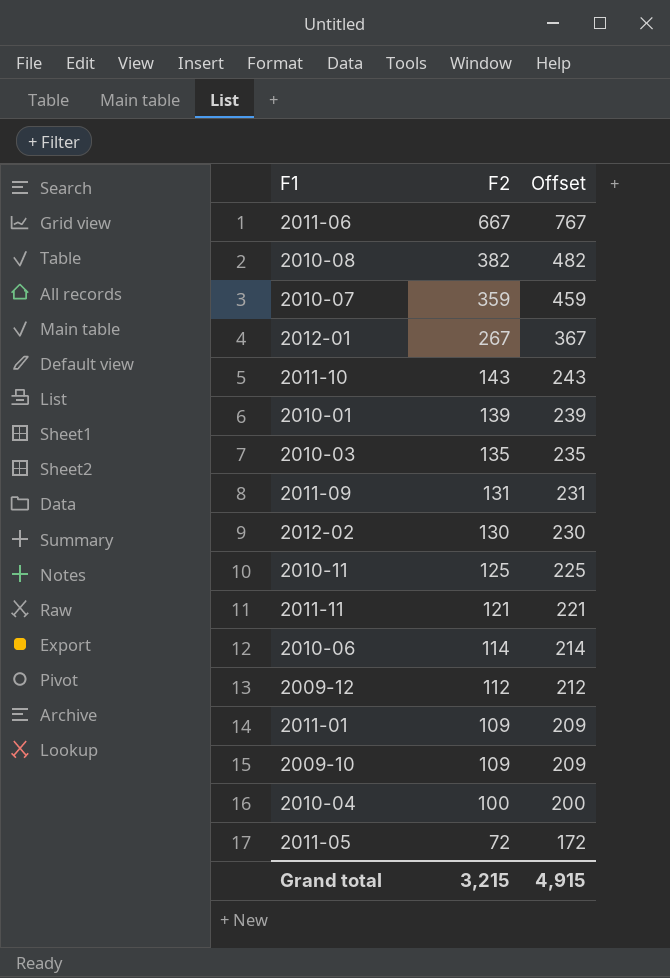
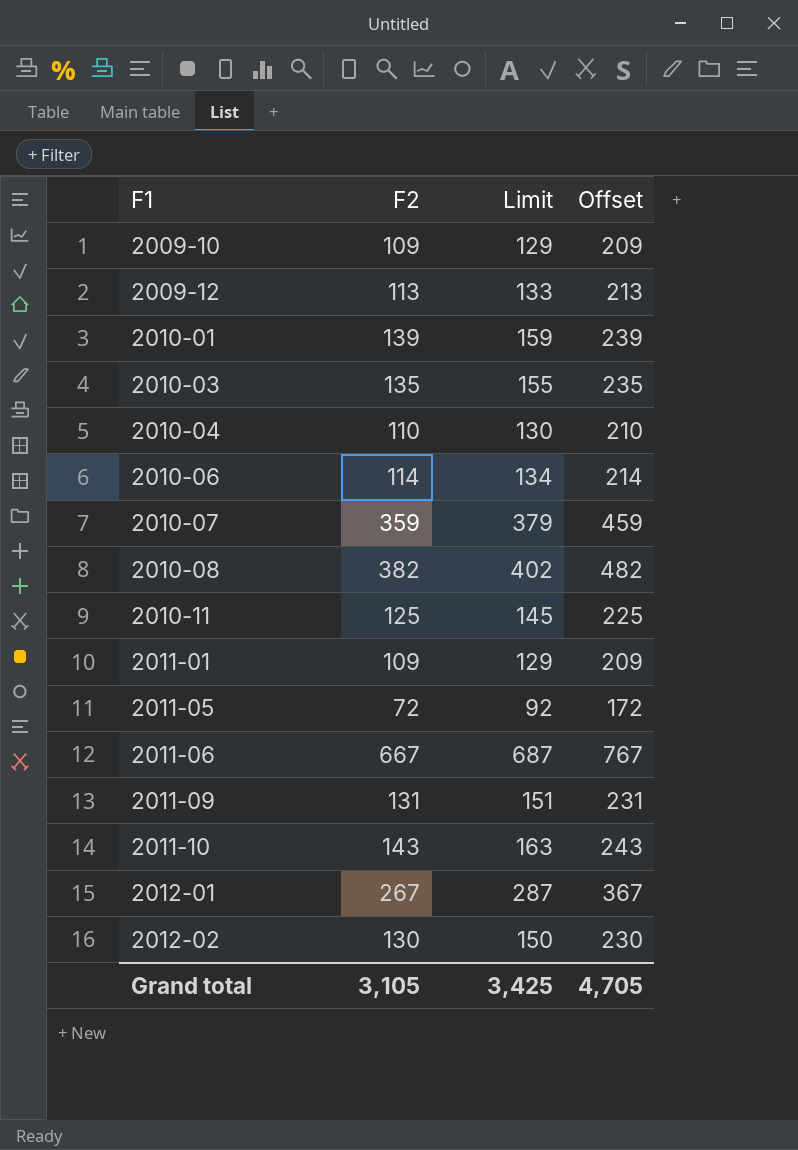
row order: F2 descending -> F1 ascending
column Limit | formula: none -> [F2] + 20
row 2011-11: 121 | 221 -> none
2009-12 | F2: 112 -> 113
2009-12 | Offset: 212 -> 213
2010-04 | F2: 100 -> 110
2010-04 | Offset: 200 -> 210
Grand total | F2: 3,215 -> 3,105
Grand total | Offset: 4,915 -> 4,705

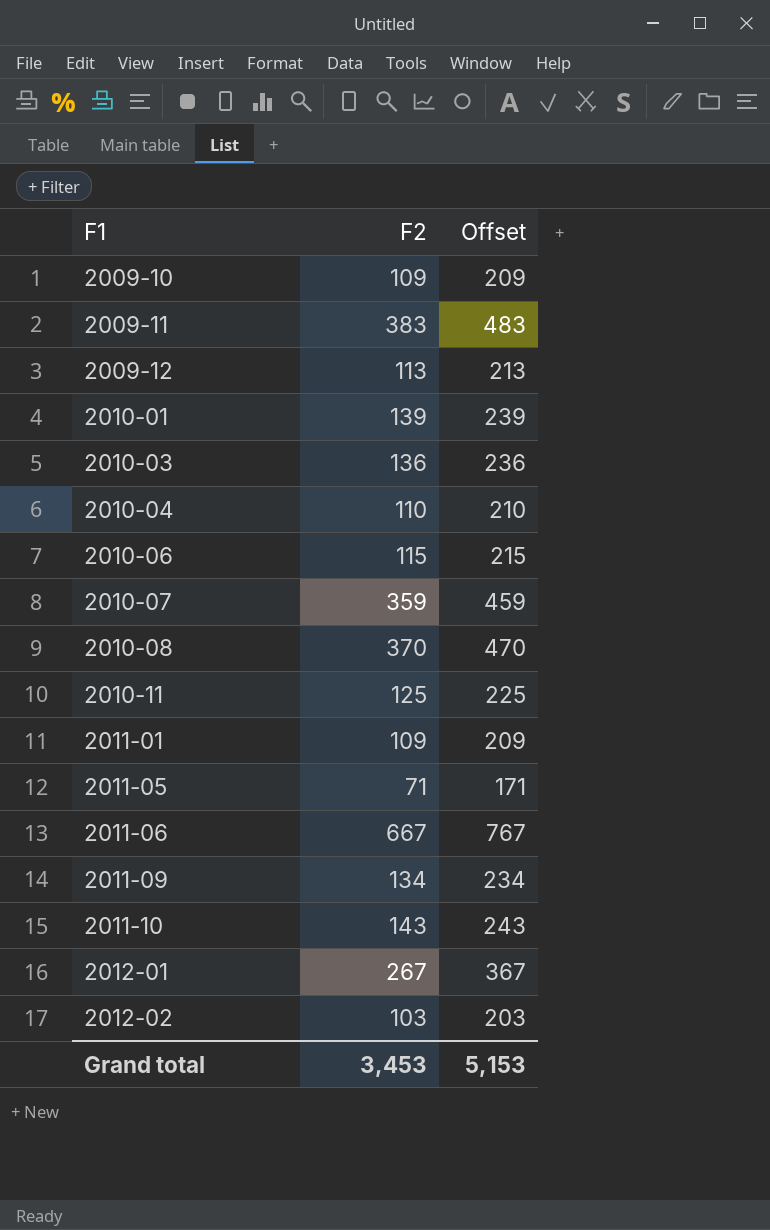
column Limit | formula: [F2] + 20 -> none
row 2009-11: none -> 383 | 483
2010-03 | F2: 135 -> 136
2010-03 | Offset: 235 -> 236
2010-06 | F2: 114 -> 115
2010-06 | Offset: 214 -> 215
2010-08 | F2: 382 -> 370
2010-08 | Offset: 482 -> 470
2011-05 | F2: 72 -> 71
2011-05 | Offset: 172 -> 171
2011-09 | F2: 131 -> 134
2011-09 | Offset: 231 -> 234
2012-02 | F2: 130 -> 103
2012-02 | Offset: 230 -> 203
Grand total | F2: 3,105 -> 3,453
Grand total | Offset: 4,705 -> 5,153

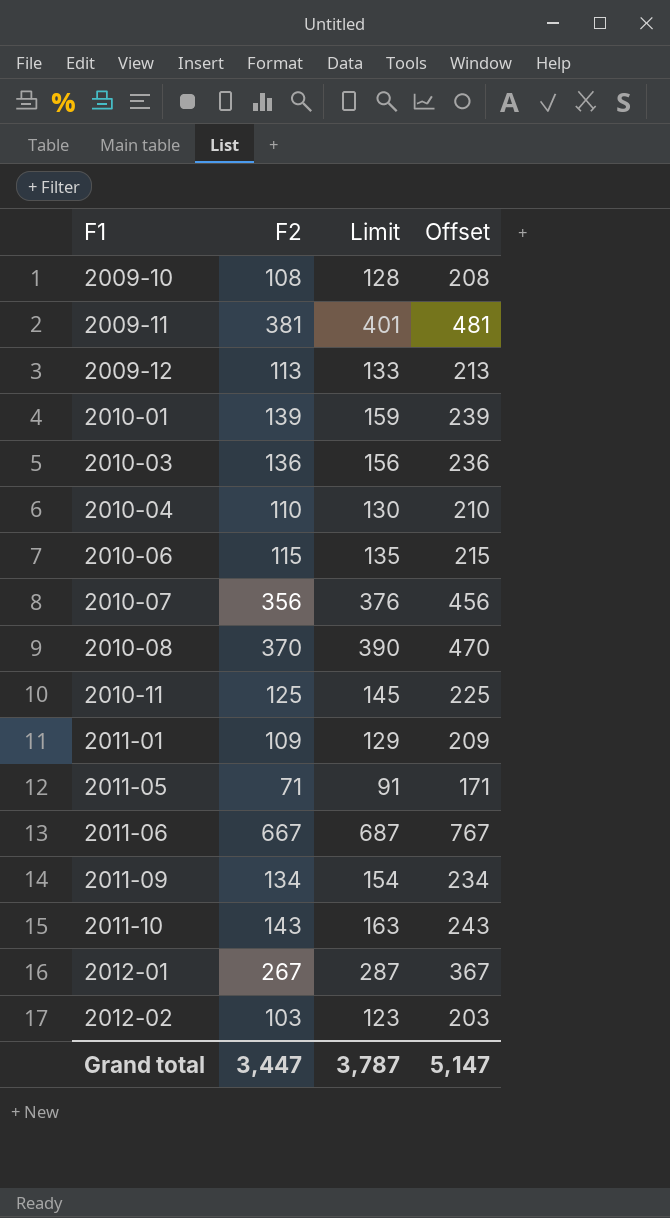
column Limit | formula: none -> [F2] + 20
2009-10 | F2: 109 -> 108
2009-10 | Offset: 209 -> 208
2009-11 | F2: 383 -> 381
2009-11 | Offset: 483 -> 481
2010-07 | F2: 359 -> 356
2010-07 | Offset: 459 -> 456
Grand total | F2: 3,453 -> 3,447
Grand total | Offset: 5,153 -> 5,147

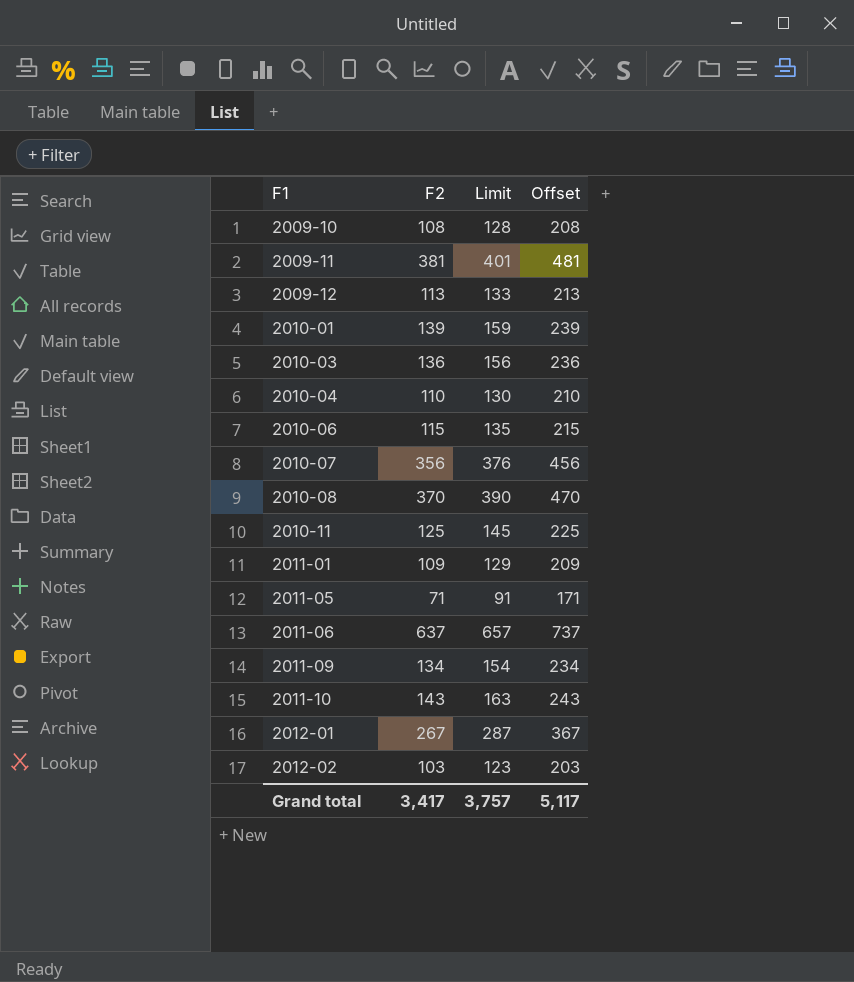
2011-06 | F2: 667 -> 637
2011-06 | Limit: 687 -> 657
2011-06 | Offset: 767 -> 737
Grand total | F2: 3,447 -> 3,417
Grand total | Limit: 3,787 -> 3,757
Grand total | Offset: 5,147 -> 5,117

